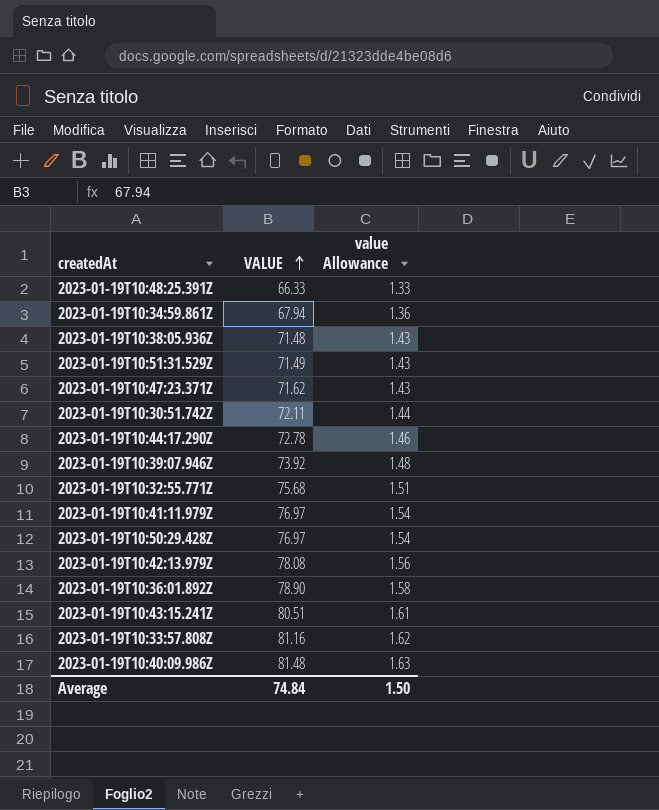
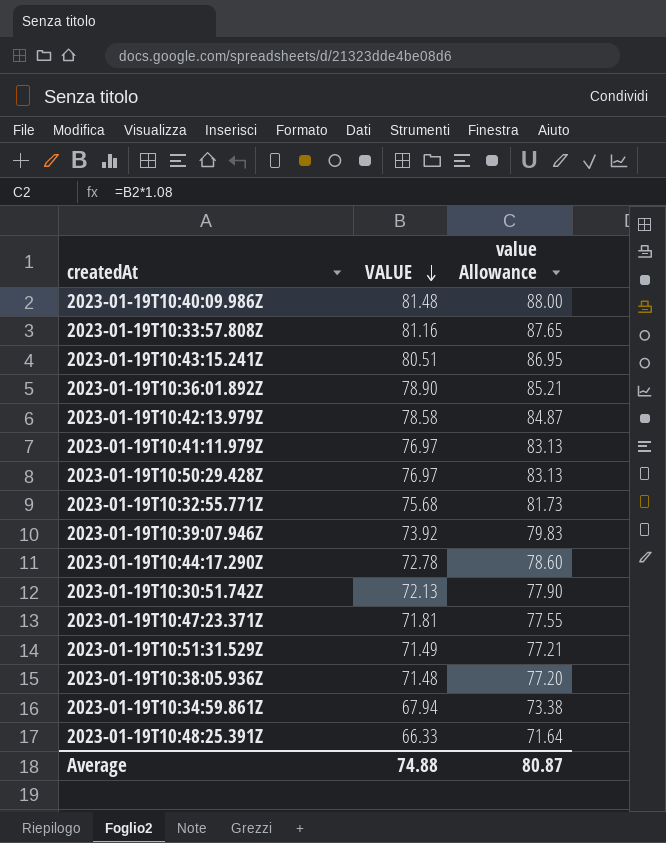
row order: VALUE ascending -> VALUE descending
column value Allowance | formula: [VALUE] * 0.02 -> [VALUE] * 1.08
2023-01-19T10:42:13.979Z | VALUE: 78.08 -> 78.58
2023-01-19T10:30:51.742Z | VALUE: 72.11 -> 72.13
2023-01-19T10:47:23.371Z | VALUE: 71.62 -> 71.81
Average | VALUE: 74.84 -> 74.88
Average | value Allowance: 1.50 -> 80.87

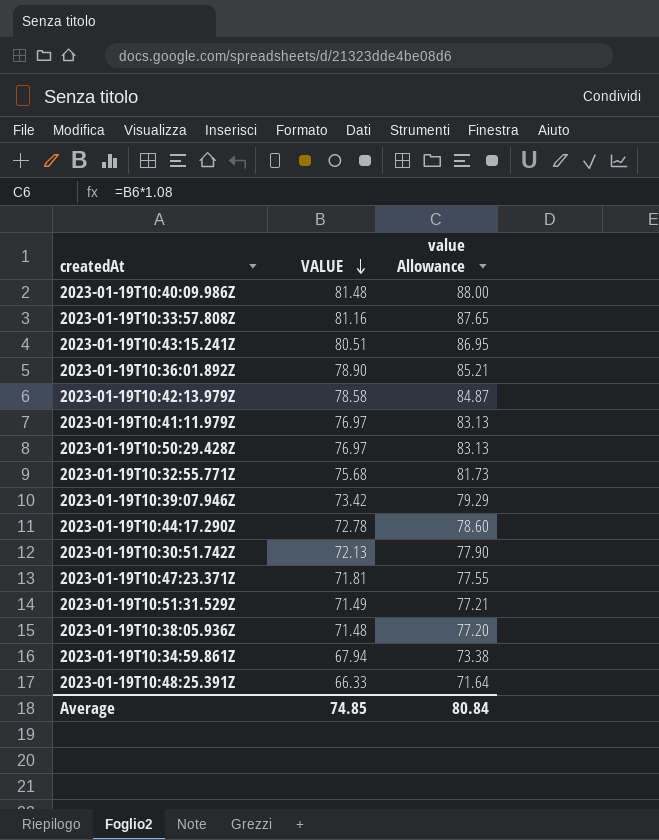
2023-01-19T10:39:07.946Z | VALUE: 73.92 -> 73.42
2023-01-19T10:39:07.946Z | value Allowance: 79.83 -> 79.29
Average | VALUE: 74.88 -> 74.85
Average | value Allowance: 80.87 -> 80.84

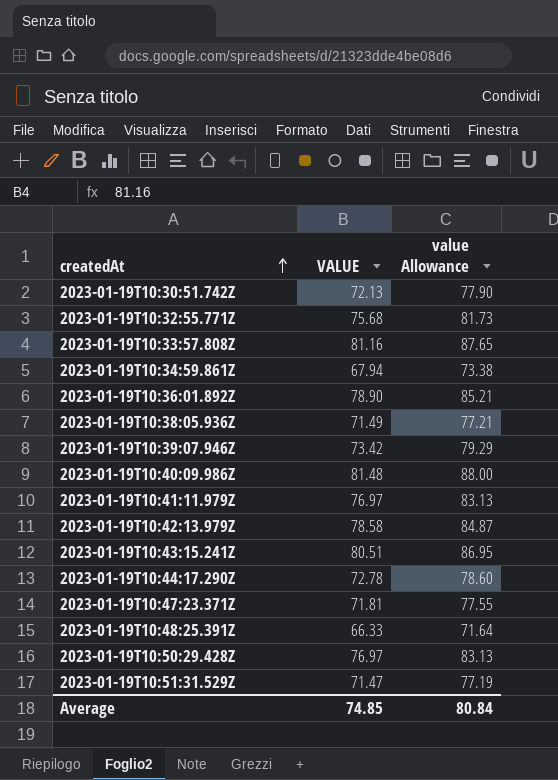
row order: VALUE descending -> createdAt ascending
2023-01-19T10:38:05.936Z | VALUE: 71.48 -> 71.49
2023-01-19T10:38:05.936Z | value Allowance: 77.20 -> 77.21
2023-01-19T10:51:31.529Z | VALUE: 71.49 -> 71.47
2023-01-19T10:51:31.529Z | value Allowance: 77.21 -> 77.19

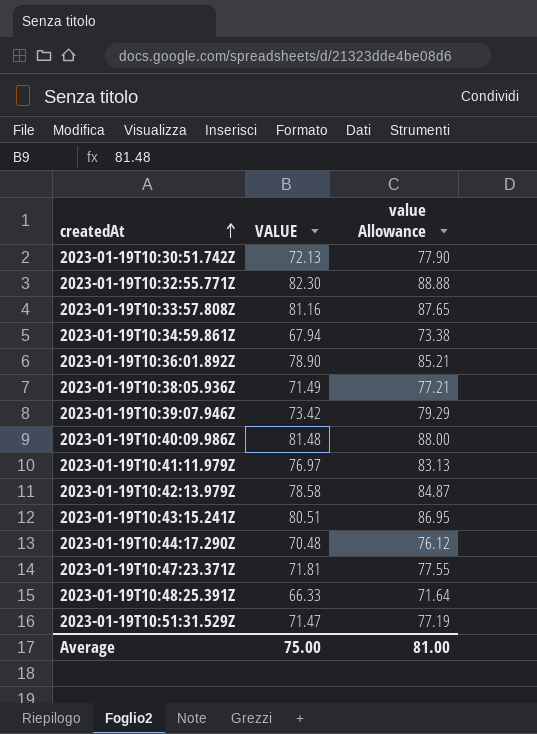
row 2023-01-19T10:50:29.428Z: 76.97 | 83.13 -> none
2023-01-19T10:32:55.771Z | VALUE: 75.68 -> 82.30
2023-01-19T10:32:55.771Z | value Allowance: 81.73 -> 88.88
2023-01-19T10:44:17.290Z | VALUE: 72.78 -> 70.48
2023-01-19T10:44:17.290Z | value Allowance: 78.60 -> 76.12
Average | VALUE: 74.85 -> 75.00
Average | value Allowance: 80.84 -> 81.00

